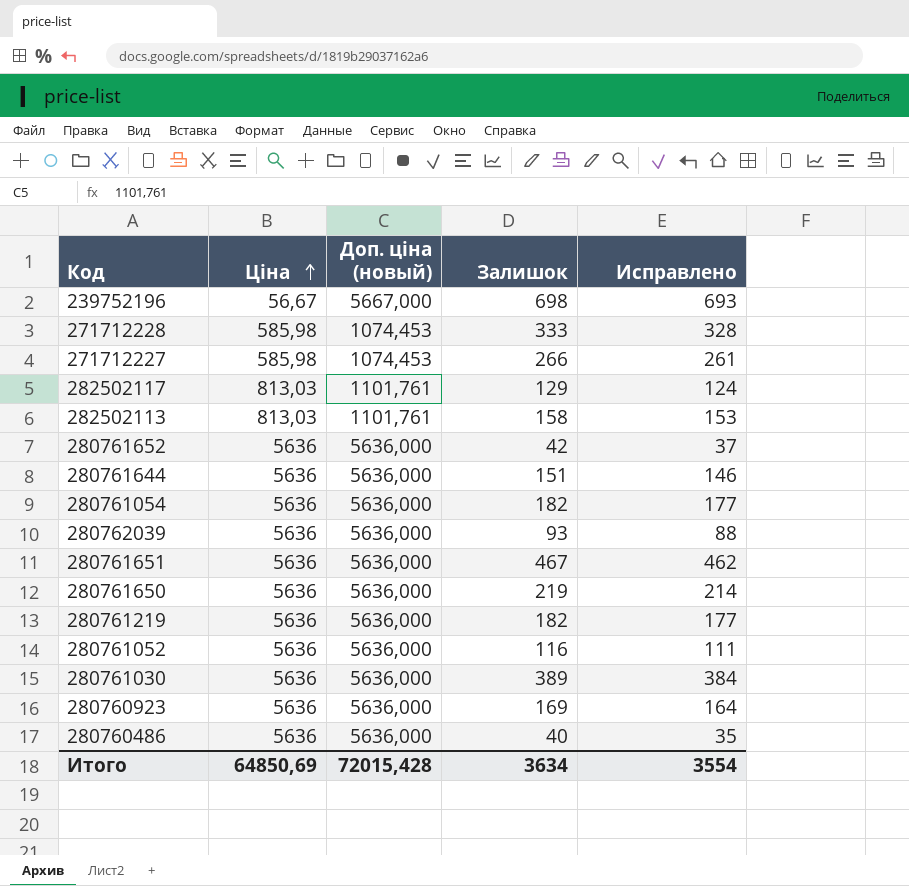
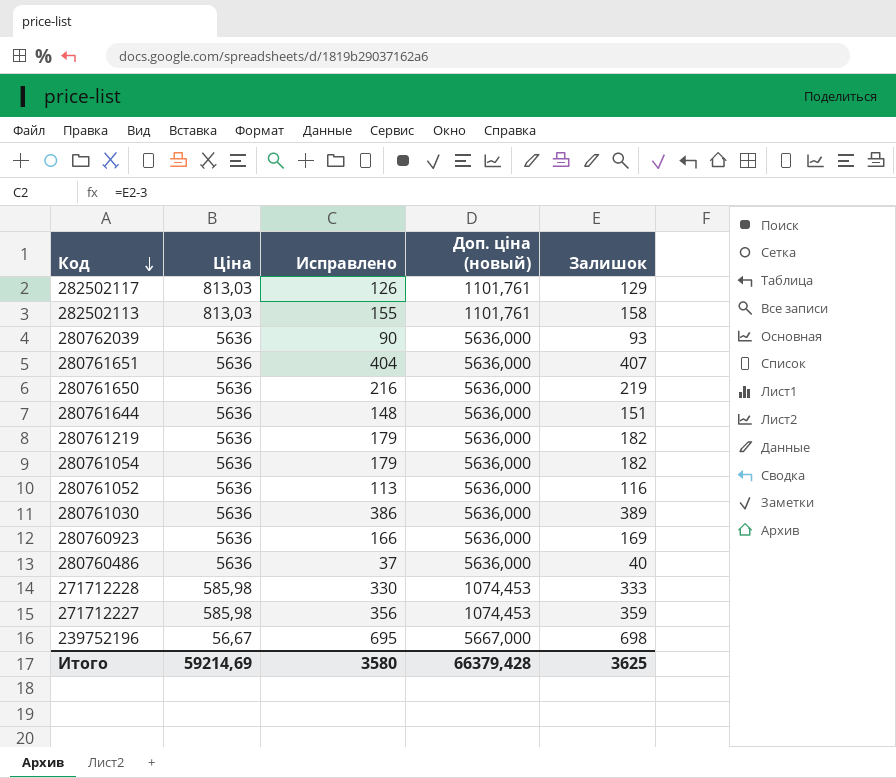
row order: Ціна ascending -> Код descending
column Исправлено | formula: [Залишок] - 5 -> [Залишок] - 3
column Исправлено | position: 5 -> 3
row 280761652: 5636 | 5636,000 | 42 | 37 -> none
280761651 | Залишок: 467 -> 407
271712227 | Залишок: 266 -> 359
Итого | Ціна: 64850,69 -> 59214,69
Итого | Исправлено: 3554 -> 3580
Итого | Доп. ціна (новый): 72015,428 -> 66379,428
Итого | Залишок: 3634 -> 3625

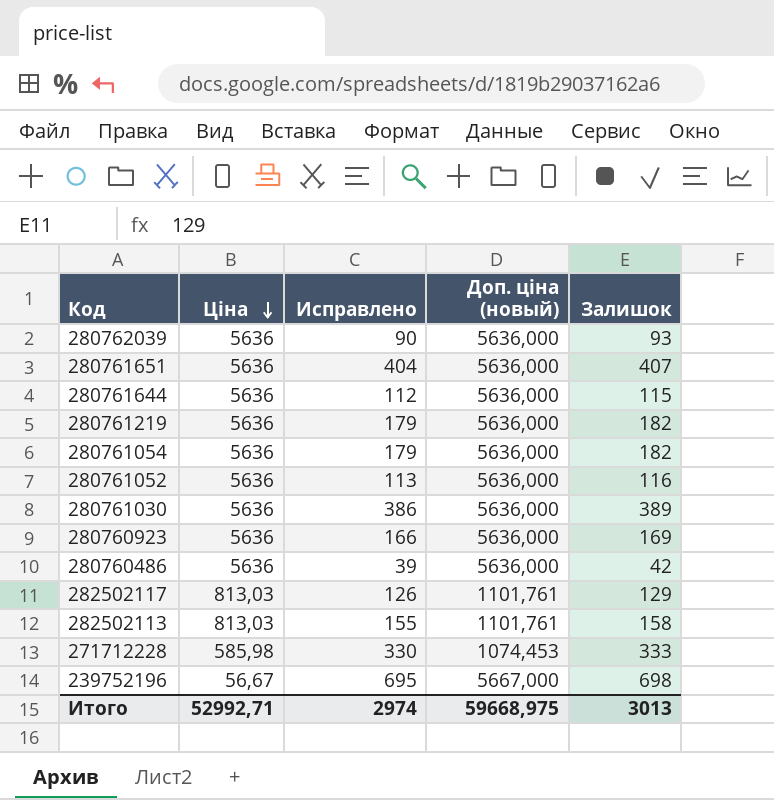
row order: Код descending -> Ціна descending
row 280761650: 5636 | 216 | 5636,000 | 219 -> none
row 271712227: 585,98 | 356 | 1074,453 | 359 -> none
280761644 | Исправлено: 148 -> 112
280761644 | Залишок: 151 -> 115
280760486 | Исправлено: 37 -> 39
280760486 | Залишок: 40 -> 42
Итого | Ціна: 59214,69 -> 52992,71
Итого | Исправлено: 3580 -> 2974
Итого | Доп. ціна (новый): 66379,428 -> 59668,975
Итого | Залишок: 3625 -> 3013

